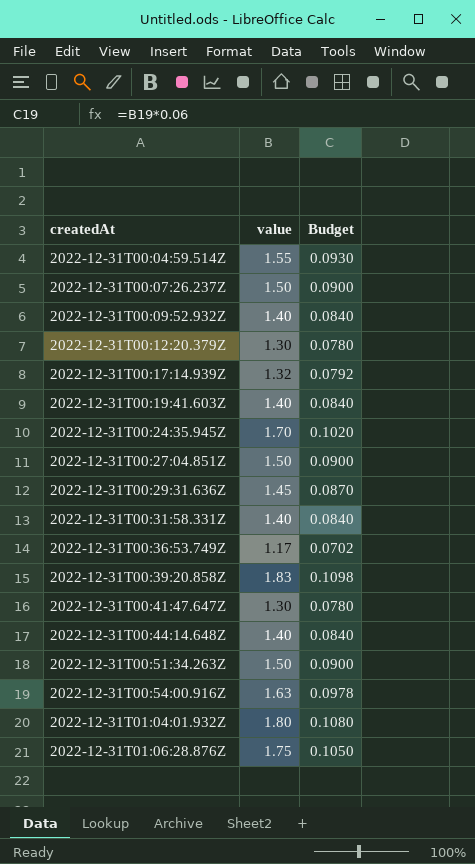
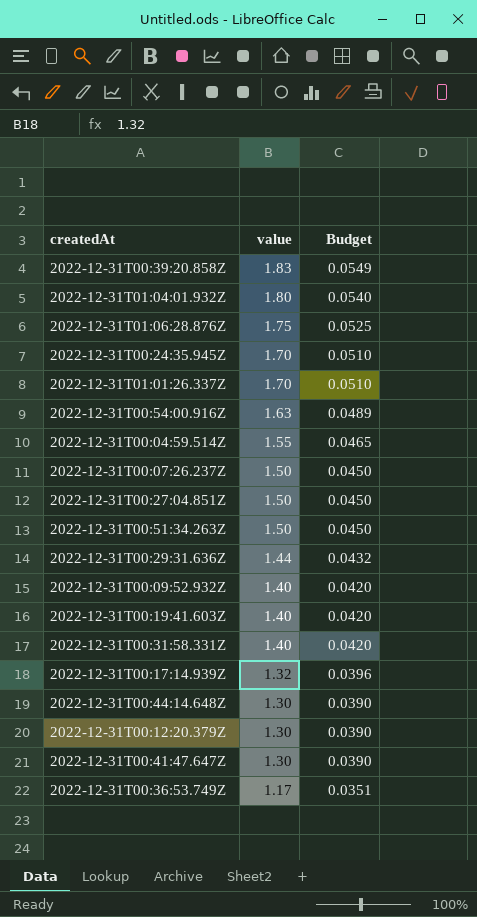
row order: createdAt ascending -> value descending
column Budget | formula: [value] * 0.06 -> [value] * 0.03
row 2022-12-31T01:01:26.337Z: none -> 1.70 | 0.0510
2022-12-31T00:29:31.636Z | value: 1.45 -> 1.44
2022-12-31T00:44:14.648Z | value: 1.40 -> 1.30

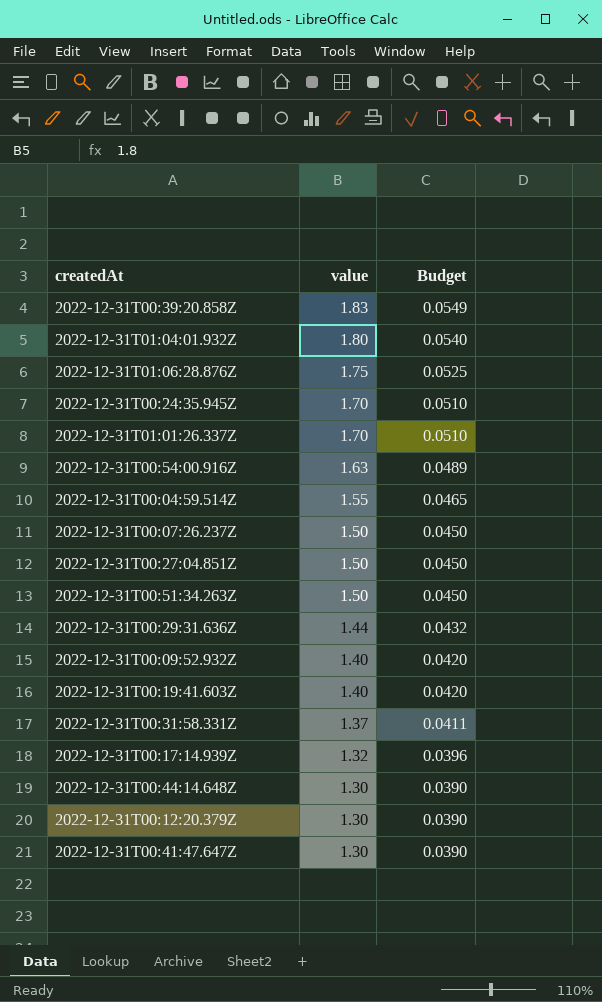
row 2022-12-31T00:36:53.749Z: 1.17 | 0.0351 -> none
2022-12-31T00:31:58.331Z | value: 1.40 -> 1.37
2022-12-31T00:31:58.331Z | Budget: 0.0420 -> 0.0411

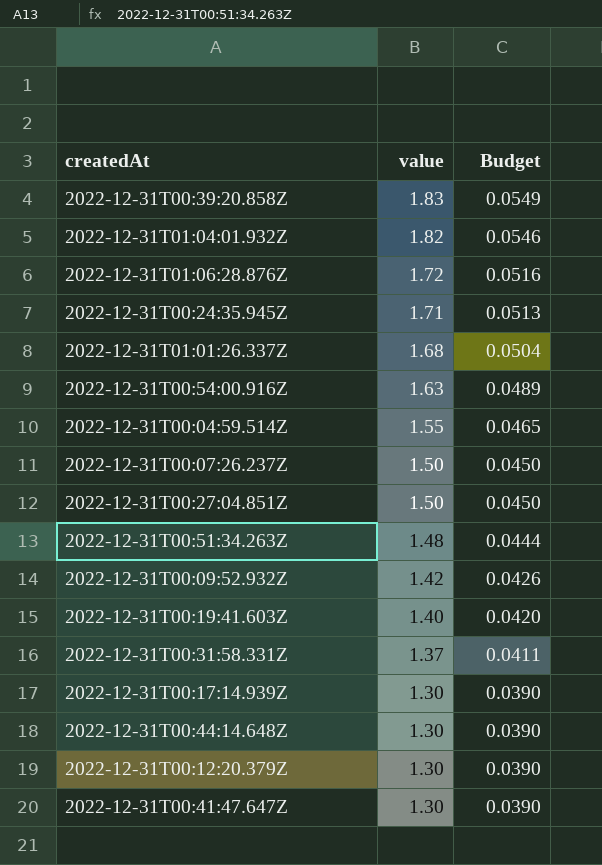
row 2022-12-31T00:29:31.636Z: 1.44 | 0.0432 -> none
2022-12-31T01:04:01.932Z | value: 1.80 -> 1.82
2022-12-31T01:04:01.932Z | Budget: 0.0540 -> 0.0546
2022-12-31T01:06:28.876Z | value: 1.75 -> 1.72
2022-12-31T01:06:28.876Z | Budget: 0.0525 -> 0.0516
2022-12-31T00:24:35.945Z | value: 1.70 -> 1.71
2022-12-31T00:24:35.945Z | Budget: 0.0510 -> 0.0513
2022-12-31T01:01:26.337Z | value: 1.70 -> 1.68
2022-12-31T01:01:26.337Z | Budget: 0.0510 -> 0.0504
2022-12-31T00:51:34.263Z | value: 1.50 -> 1.48
2022-12-31T00:51:34.263Z | Budget: 0.0450 -> 0.0444
2022-12-31T00:09:52.932Z | value: 1.40 -> 1.42
2022-12-31T00:09:52.932Z | Budget: 0.0420 -> 0.0426
2022-12-31T00:17:14.939Z | value: 1.32 -> 1.30
2022-12-31T00:17:14.939Z | Budget: 0.0396 -> 0.0390

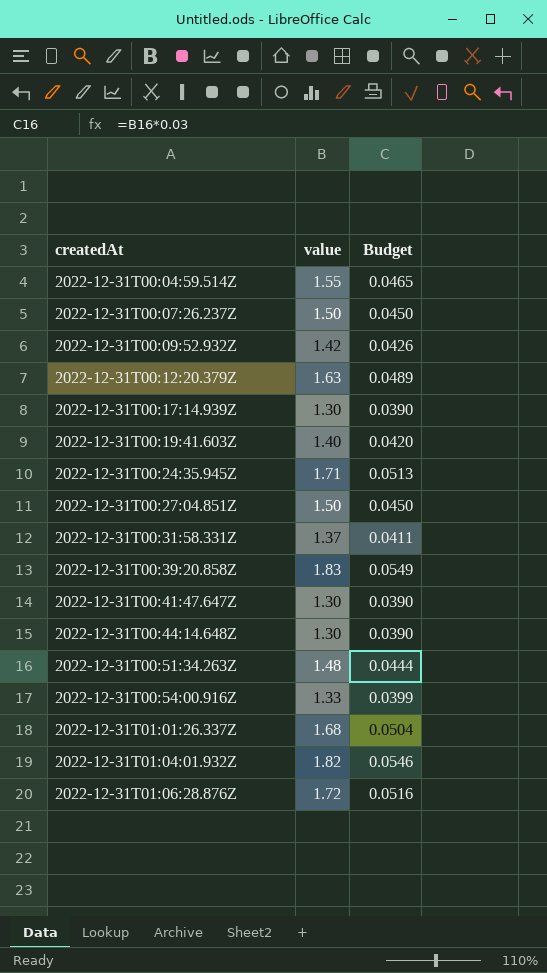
row order: value descending -> createdAt ascending
2022-12-31T00:12:20.379Z | value: 1.30 -> 1.63
2022-12-31T00:12:20.379Z | Budget: 0.0390 -> 0.0489
2022-12-31T00:54:00.916Z | value: 1.63 -> 1.33
2022-12-31T00:54:00.916Z | Budget: 0.0489 -> 0.0399

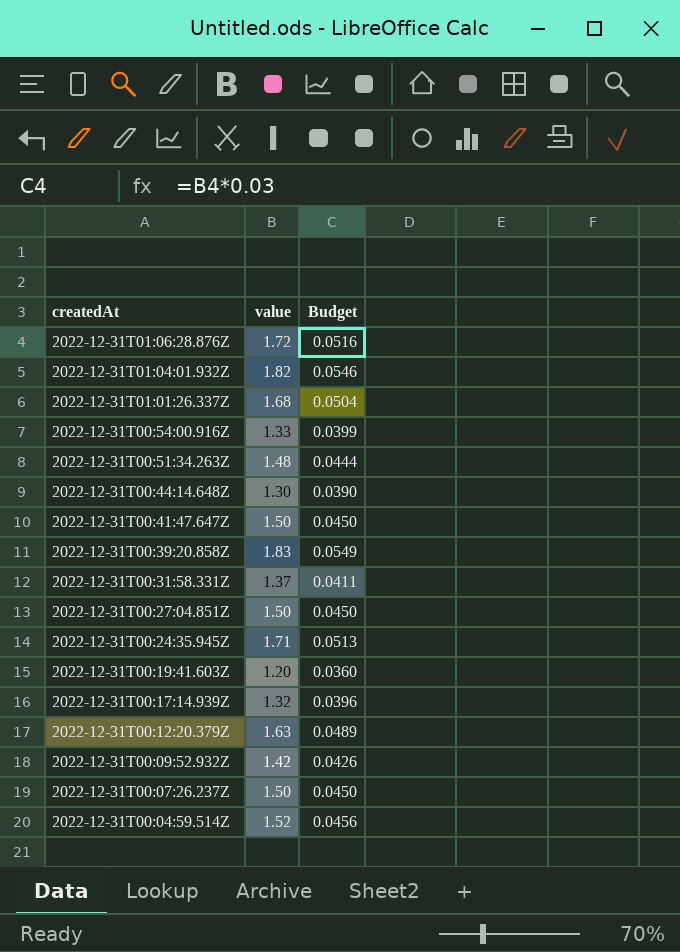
row order: createdAt ascending -> createdAt descending
2022-12-31T00:41:47.647Z | value: 1.30 -> 1.50
2022-12-31T00:41:47.647Z | Budget: 0.0390 -> 0.0450
2022-12-31T00:19:41.603Z | value: 1.40 -> 1.20
2022-12-31T00:19:41.603Z | Budget: 0.0420 -> 0.0360
2022-12-31T00:17:14.939Z | value: 1.30 -> 1.32
2022-12-31T00:17:14.939Z | Budget: 0.0390 -> 0.0396
2022-12-31T00:04:59.514Z | value: 1.55 -> 1.52
2022-12-31T00:04:59.514Z | Budget: 0.0465 -> 0.0456

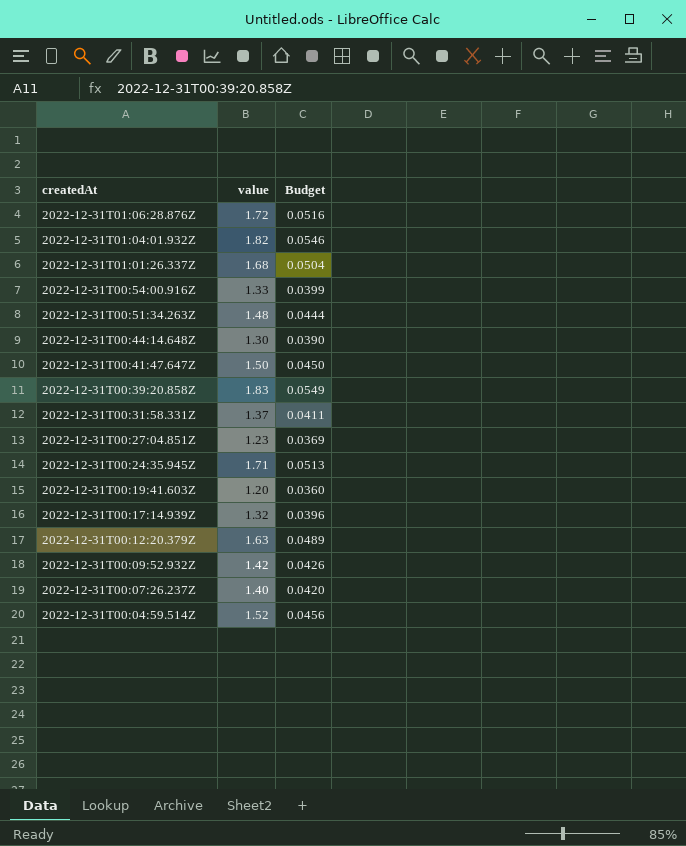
2022-12-31T00:27:04.851Z | value: 1.50 -> 1.23
2022-12-31T00:27:04.851Z | Budget: 0.0450 -> 0.0369
2022-12-31T00:07:26.237Z | value: 1.50 -> 1.40
2022-12-31T00:07:26.237Z | Budget: 0.0450 -> 0.0420

